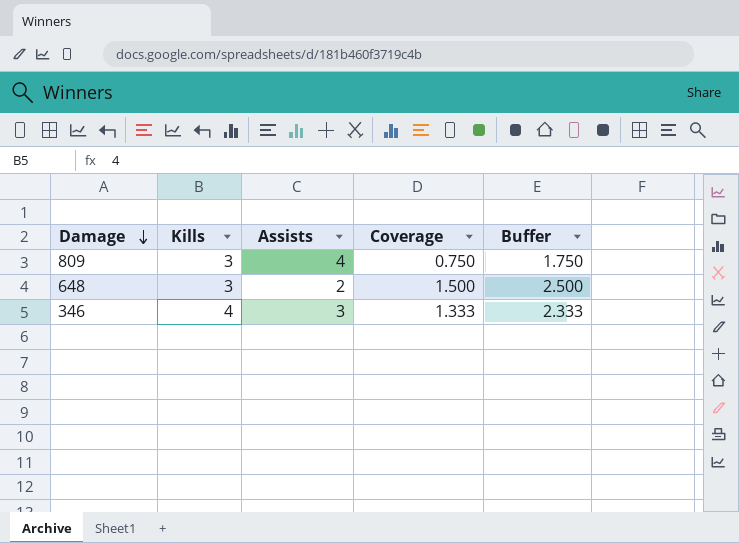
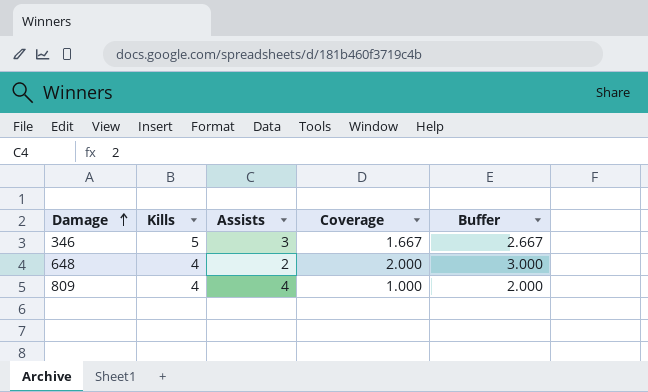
row order: Damage descending -> Damage ascending
346 | Kills: 4 -> 5
346 | Coverage: 1.333 -> 1.667
346 | Buffer: 2.333 -> 2.667
648 | Kills: 3 -> 4
648 | Coverage: 1.500 -> 2.000
648 | Buffer: 2.500 -> 3.000
809 | Kills: 3 -> 4
809 | Coverage: 0.750 -> 1.000
809 | Buffer: 1.750 -> 2.000

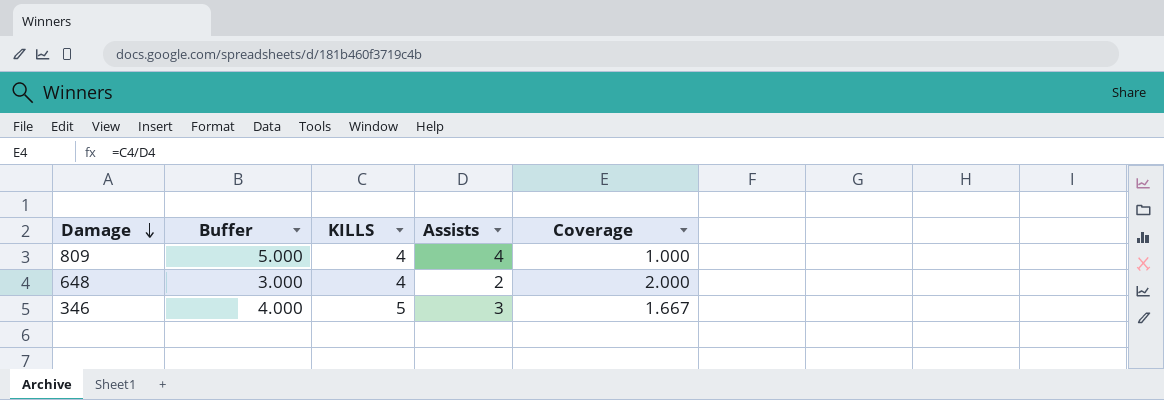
row order: Damage ascending -> Damage descending
column Buffer | formula: [Coverage] + 1 -> [Assists] + 1
column Buffer | position: 5 -> 2
column name: Kills -> KILLS

